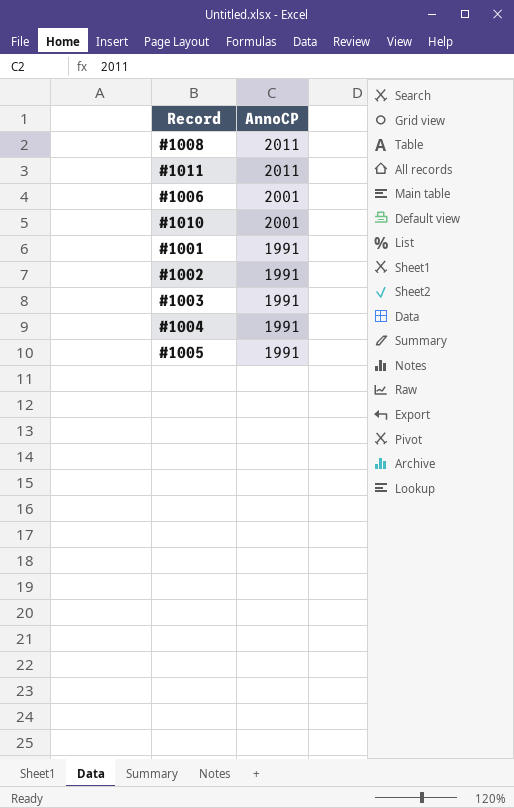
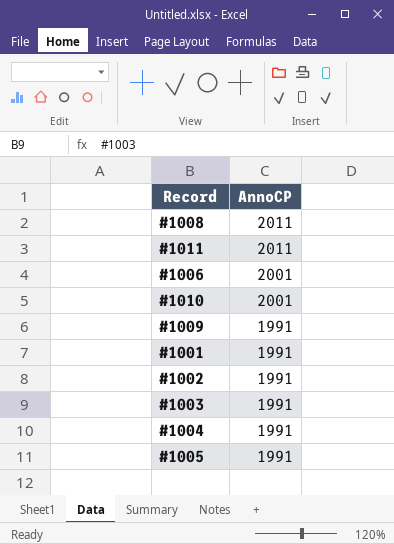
row #1009: none -> 1991

